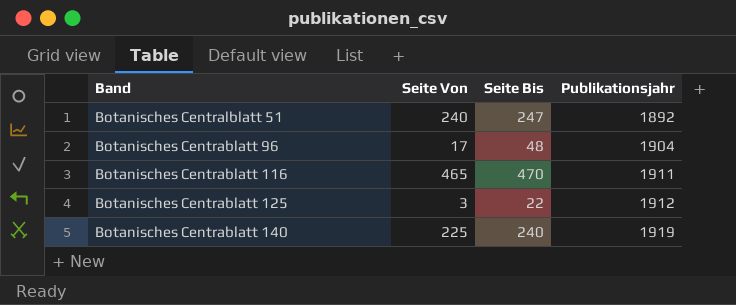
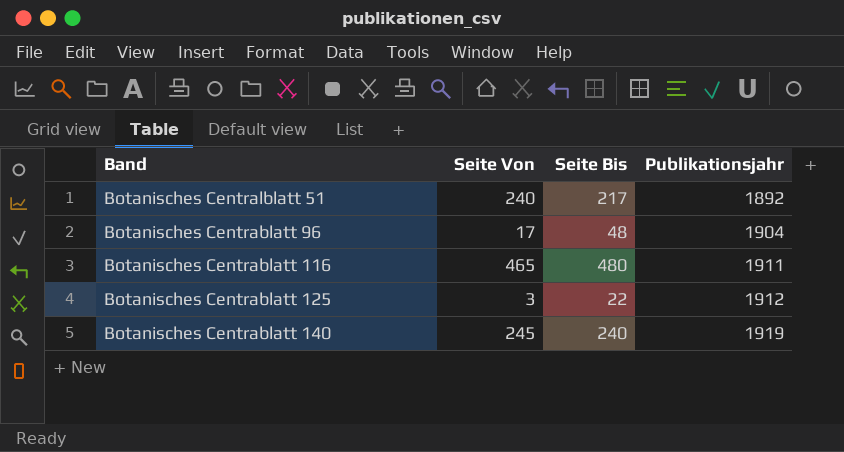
Botanisches Centralblatt 51 | Seite Bis: 247 -> 217
Botanisches Centrablatt 116 | Seite Bis: 470 -> 480
Botanisches Centrablatt 140 | Seite Von: 225 -> 245

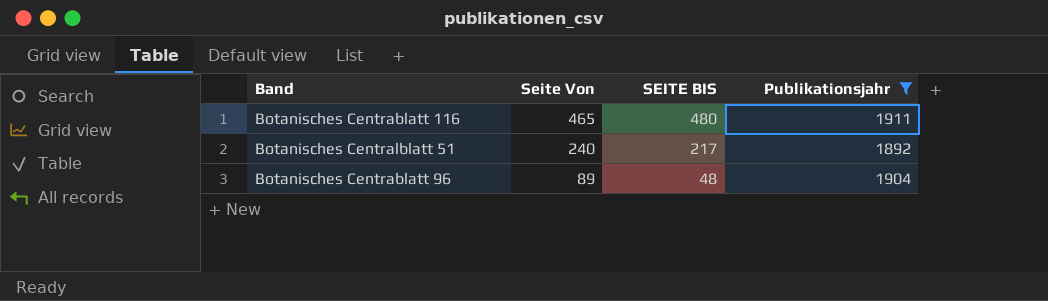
filter: none -> Publikationsjahr <= 1911
row order: Publikationsjahr ascending -> Seite Von descending
column name: Seite Bis -> SEITE BIS
Botanisches Centrablatt 96 | Seite Von: 17 -> 89

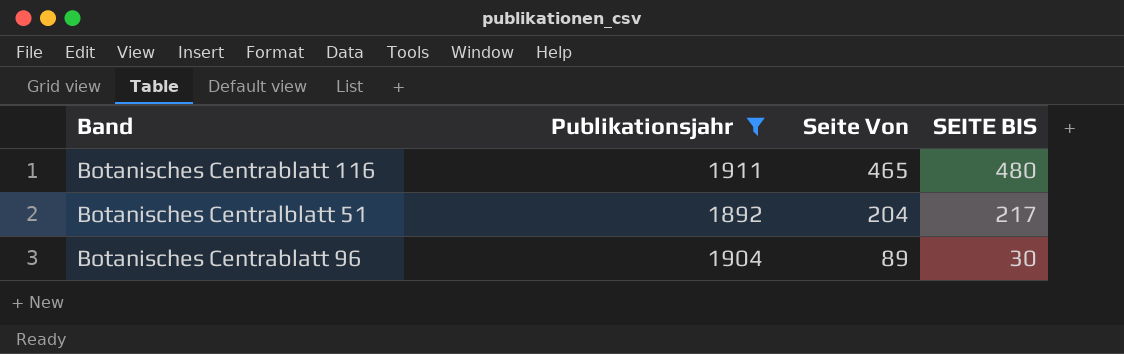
column Publikationsjahr | position: 4 -> 2
Botanisches Centralblatt 51 | Seite Von: 240 -> 204
Botanisches Centrablatt 96 | SEITE BIS: 48 -> 30

